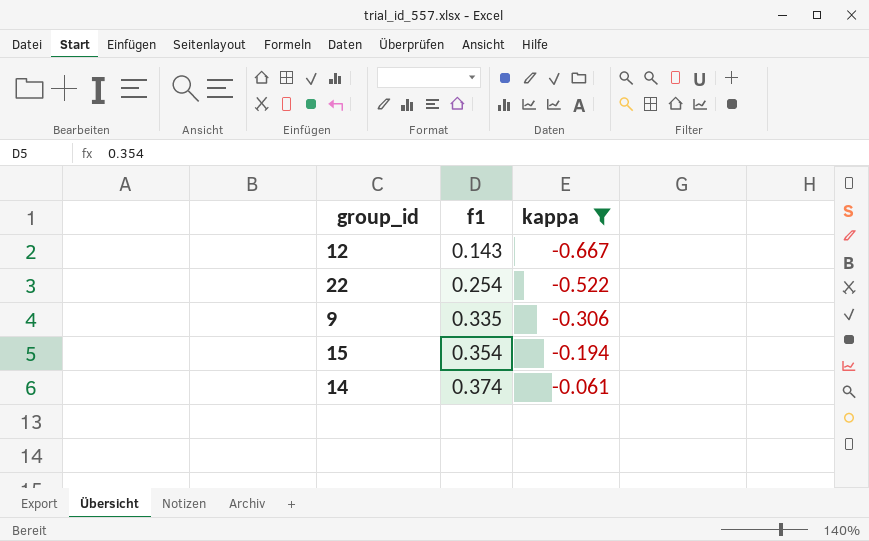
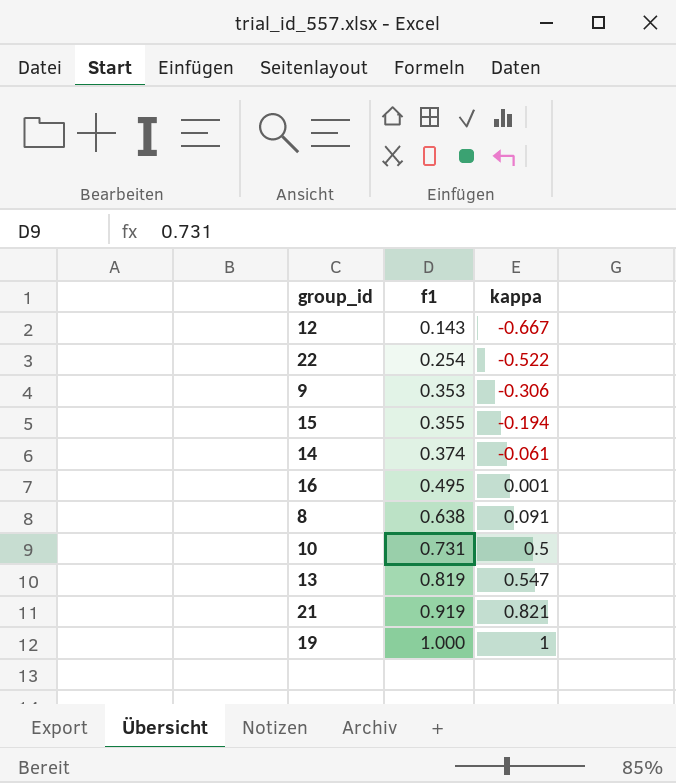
filter: kappa <= -0.061 -> none
9 | f1: 0.335 -> 0.353
15 | f1: 0.354 -> 0.355

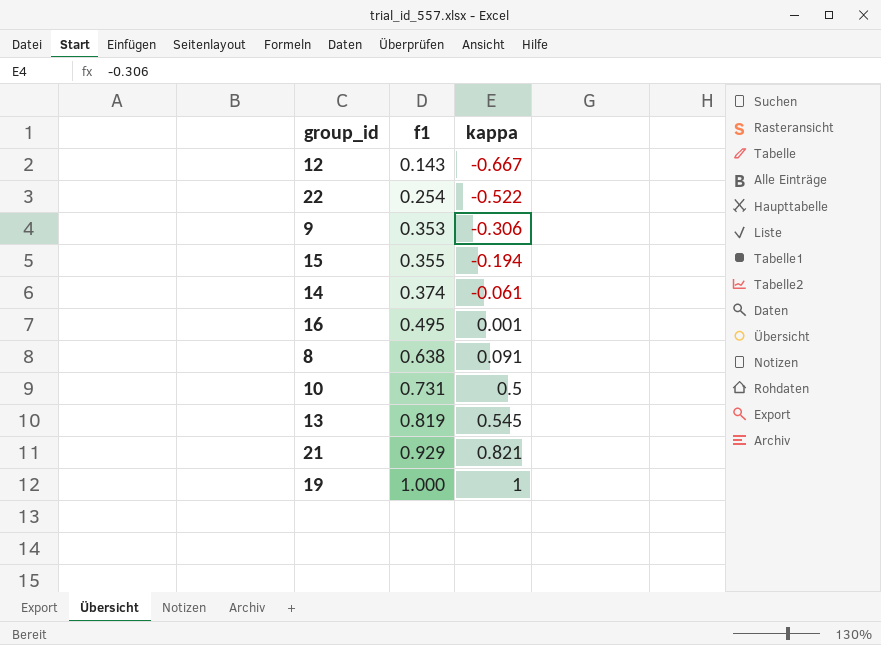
13 | kappa: 0.547 -> 0.545
21 | f1: 0.919 -> 0.929

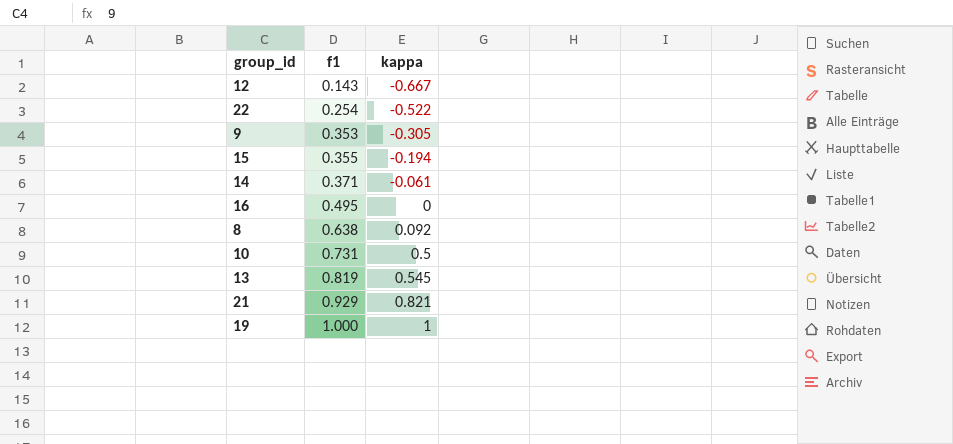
9 | kappa: -0.306 -> -0.305
14 | f1: 0.374 -> 0.371
16 | kappa: 0.001 -> 0
8 | kappa: 0.091 -> 0.092

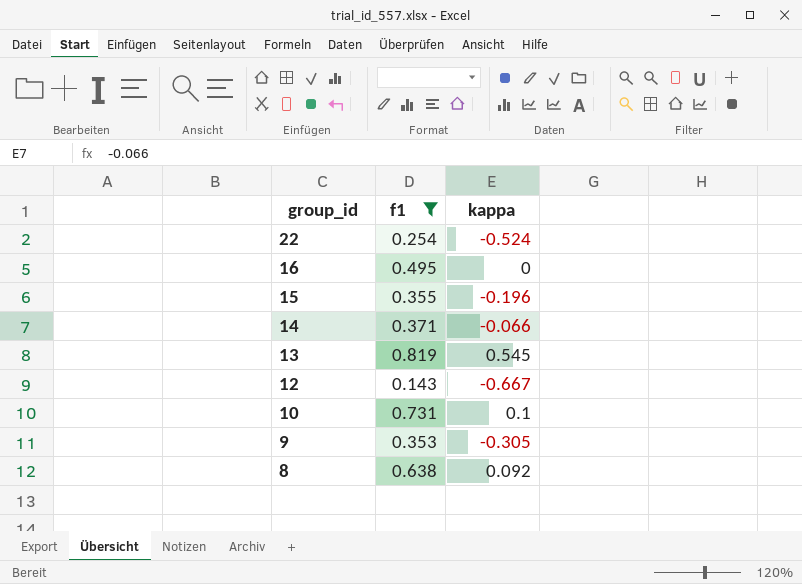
filter: none -> f1 <= 0.819
row order: f1 ascending -> group_id descending
22 | kappa: -0.522 -> -0.524
15 | kappa: -0.194 -> -0.196
14 | kappa: -0.061 -> -0.066
10 | kappa: 0.5 -> 0.1

